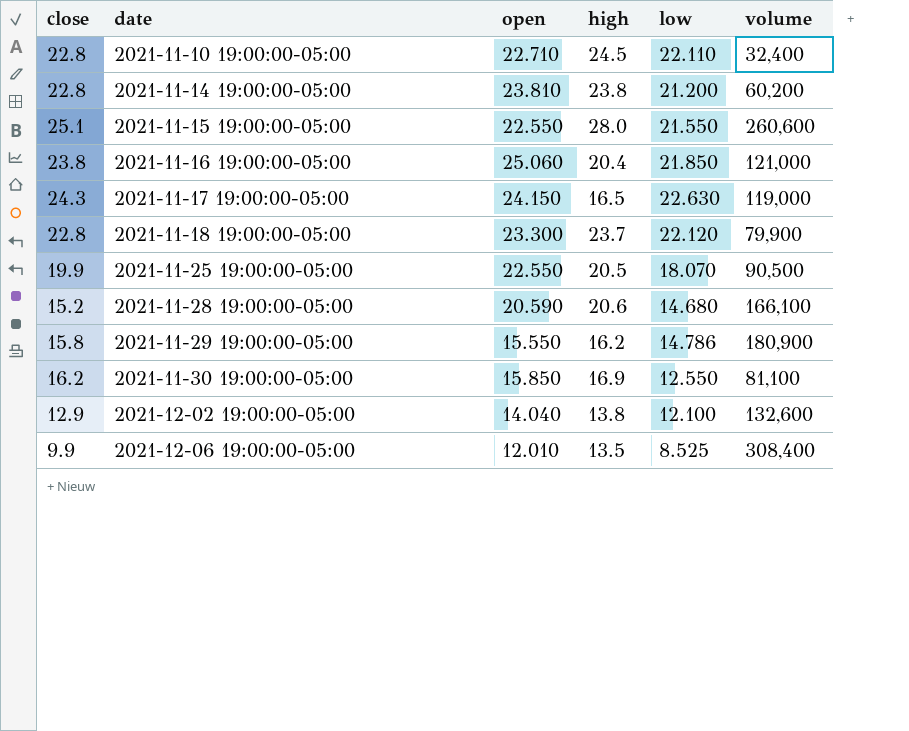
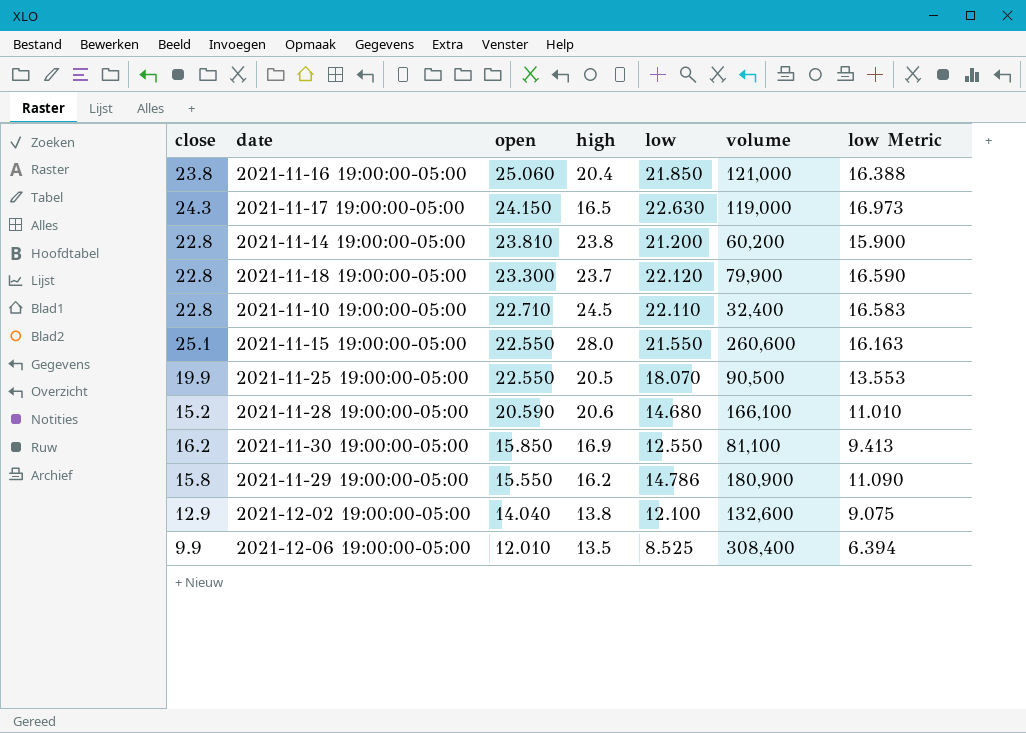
row order: date ascending -> open descending
column low Metric | formula: none -> [low] * 0.75

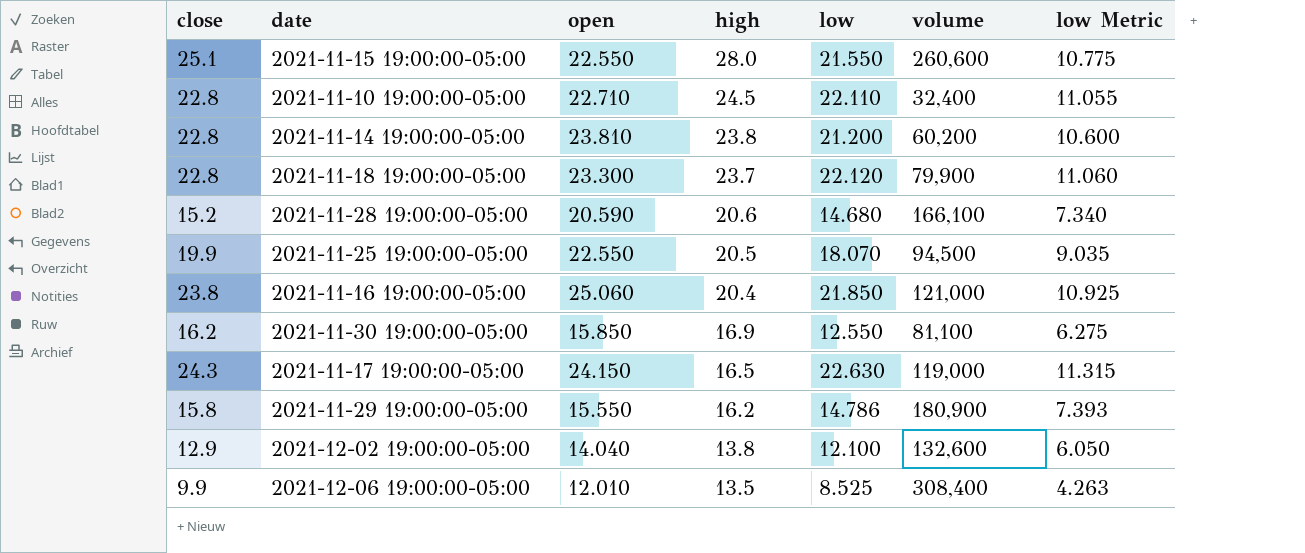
row order: open descending -> high descending
column low Metric | formula: [low] * 0.75 -> [low] * 0.5
2021-11-25 19:00:00-05:00 | volume: 90,500 -> 94,500

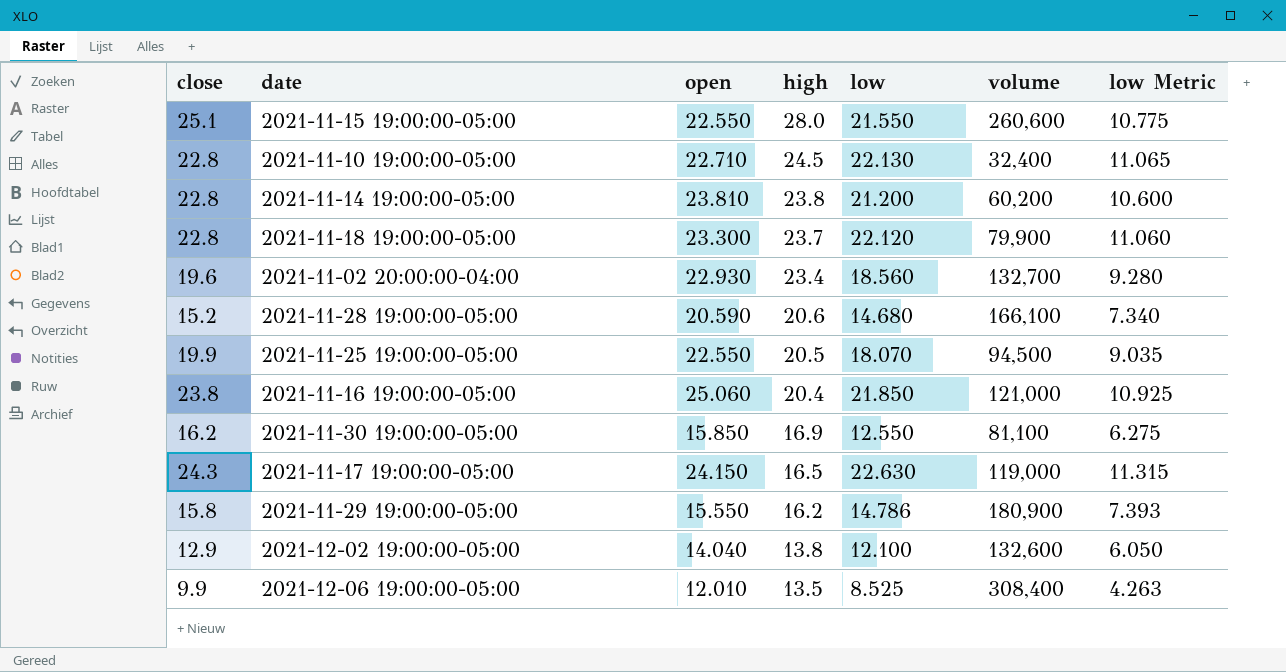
2021-11-10 19:00:00-05:00 | low: 22.110 -> 22.130
2021-11-10 19:00:00-05:00 | low Metric: 11.055 -> 11.065
row 2021-11-02 20:00:00-04:00: none -> 19.6 | 22.930 | 23.4 | 18.560 | 132,700 | 9.280

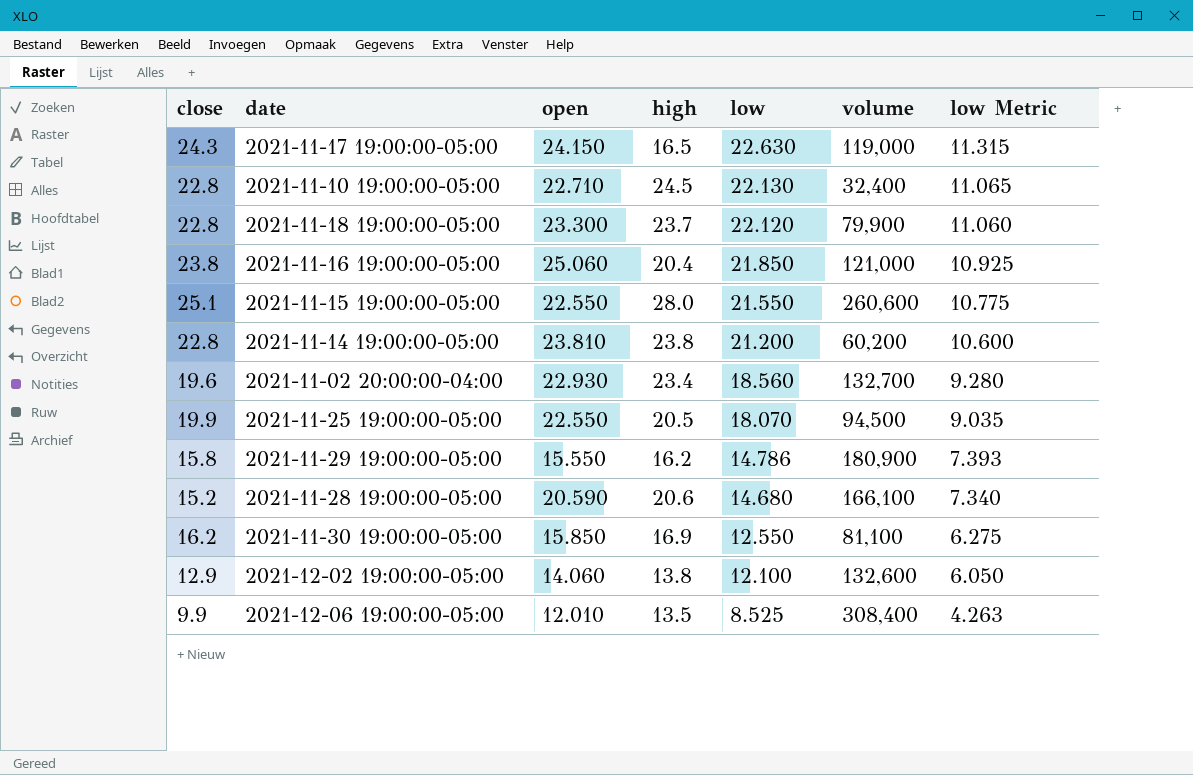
row order: high descending -> low descending
2021-12-02 19:00:00-05:00 | open: 14.040 -> 14.060

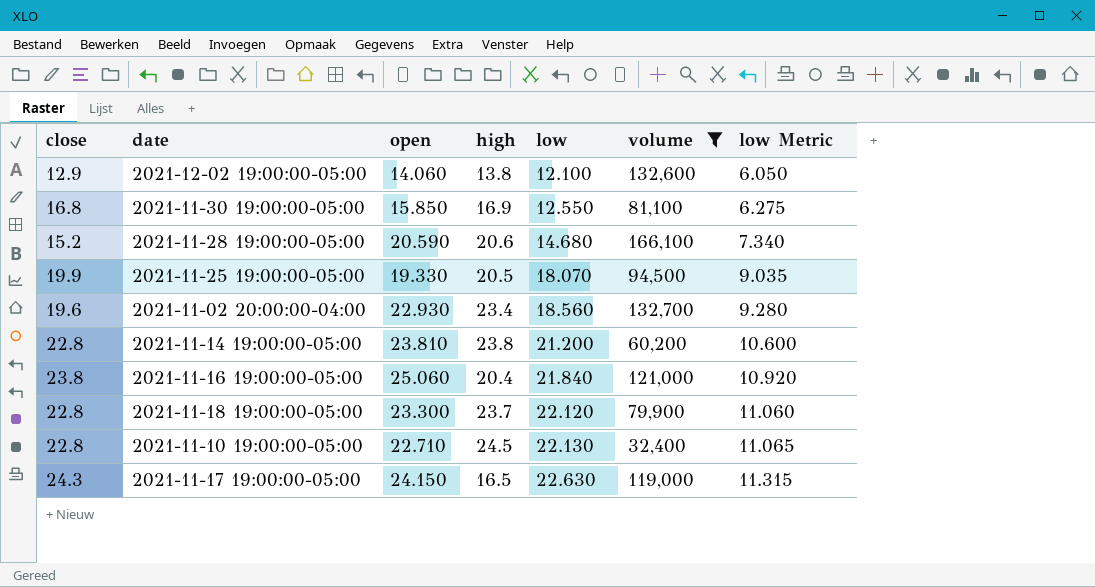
filter: none -> volume <= 166,100
row order: low descending -> low ascending
2021-11-30 19:00:00-05:00 | close: 16.2 -> 16.8
2021-11-25 19:00:00-05:00 | open: 22.550 -> 19.330
2021-11-16 19:00:00-05:00 | low: 21.850 -> 21.840
2021-11-16 19:00:00-05:00 | low Metric: 10.925 -> 10.920

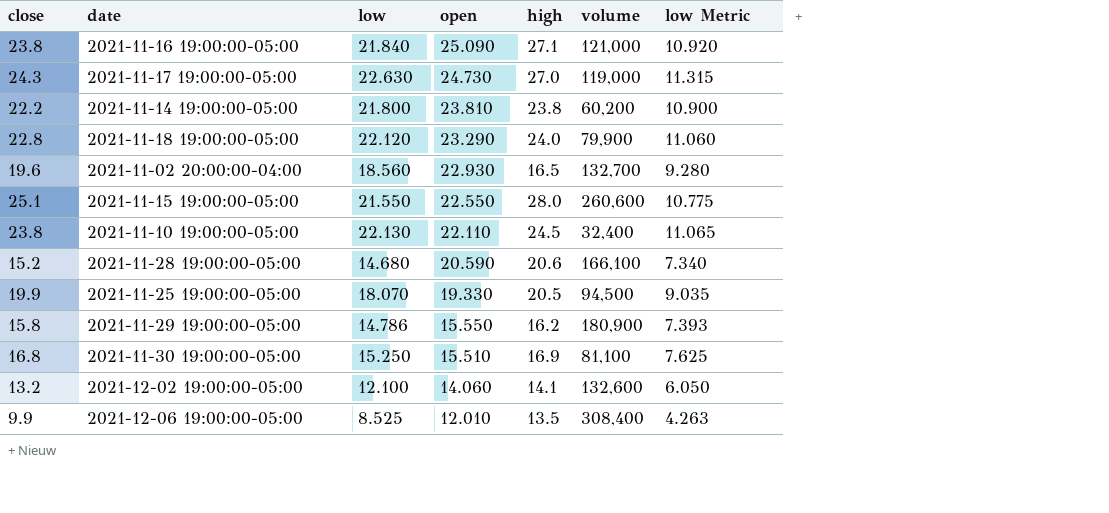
filter: volume <= 166,100 -> none
row order: low ascending -> open descending
column low | position: 5 -> 3
2021-11-16 19:00:00-05:00 | open: 25.060 -> 25.090
2021-11-16 19:00:00-05:00 | high: 20.4 -> 27.1
2021-11-17 19:00:00-05:00 | open: 24.150 -> 24.730
2021-11-17 19:00:00-05:00 | high: 16.5 -> 27.0
2021-11-14 19:00:00-05:00 | close: 22.8 -> 22.2
2021-11-14 19:00:00-05:00 | low: 21.200 -> 21.800
2021-11-14 19:00:00-05:00 | low Metric: 10.600 -> 10.900
2021-11-18 19:00:00-05:00 | open: 23.300 -> 23.290
2021-11-18 19:00:00-05:00 | high: 23.7 -> 24.0
2021-11-02 20:00:00-04:00 | high: 23.4 -> 16.5
2021-11-10 19:00:00-05:00 | close: 22.8 -> 23.8
2021-11-10 19:00:00-05:00 | open: 22.710 -> 22.110
2021-11-30 19:00:00-05:00 | low: 12.550 -> 15.250
2021-11-30 19:00:00-05:00 | open: 15.850 -> 15.510
2021-11-30 19:00:00-05:00 | low Metric: 6.275 -> 7.625
2021-12-02 19:00:00-05:00 | close: 12.9 -> 13.2
2021-12-02 19:00:00-05:00 | high: 13.8 -> 14.1

